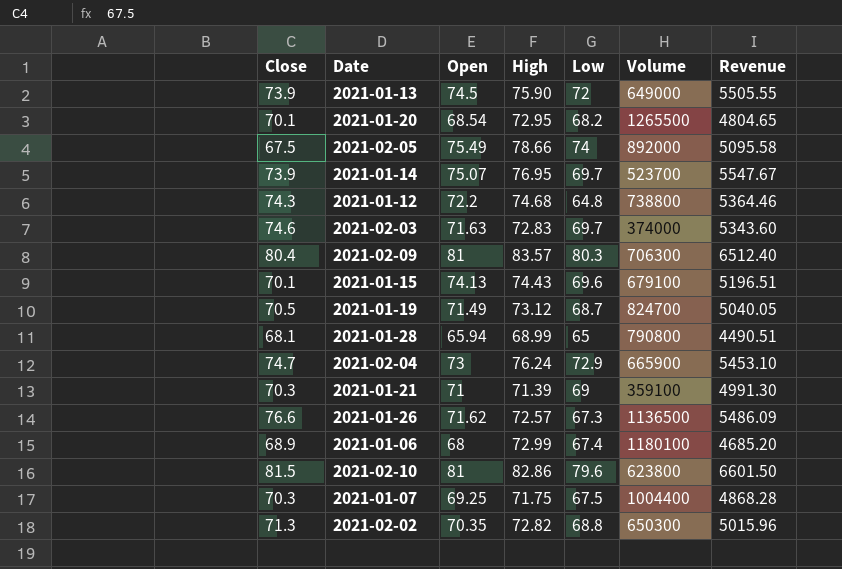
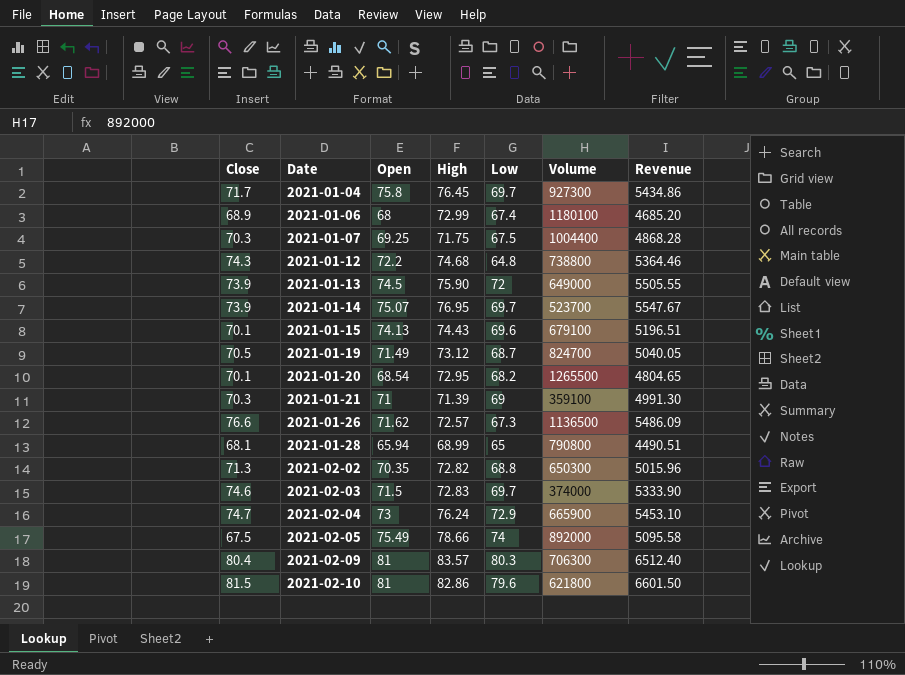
row order: none -> Date ascending
row 2021-01-04: none -> 71.7 | 75.8 | 76.45 | 69.7 | 927300 | 5434.86
2021-02-03 | Open: 71.63 -> 71.5
2021-02-03 | Revenue: 5343.60 -> 5333.90
2021-02-10 | Volume: 623800 -> 621800

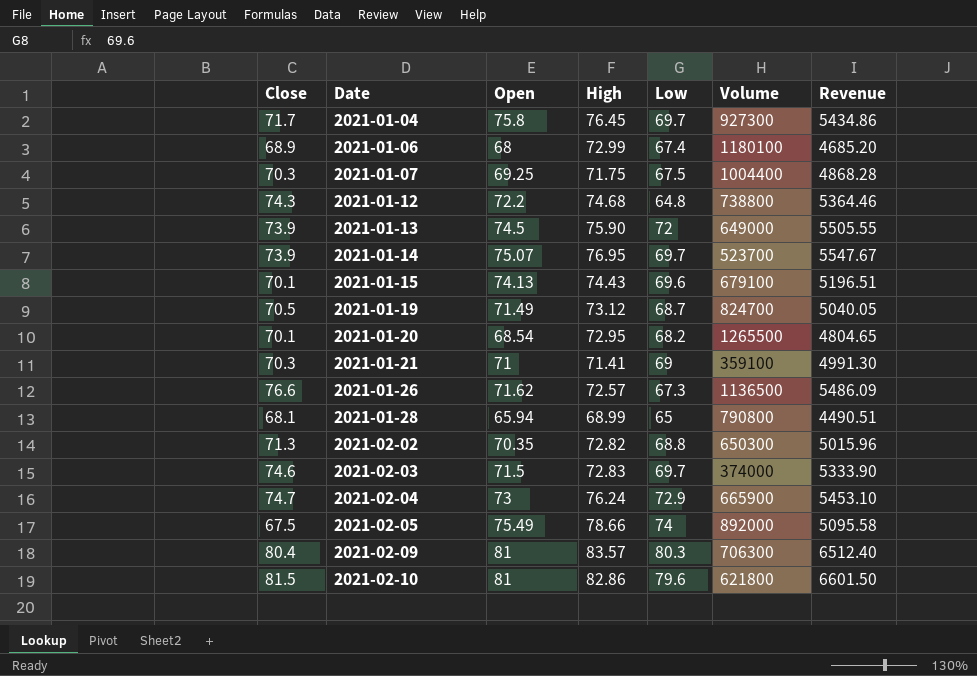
2021-01-21 | High: 71.39 -> 71.41

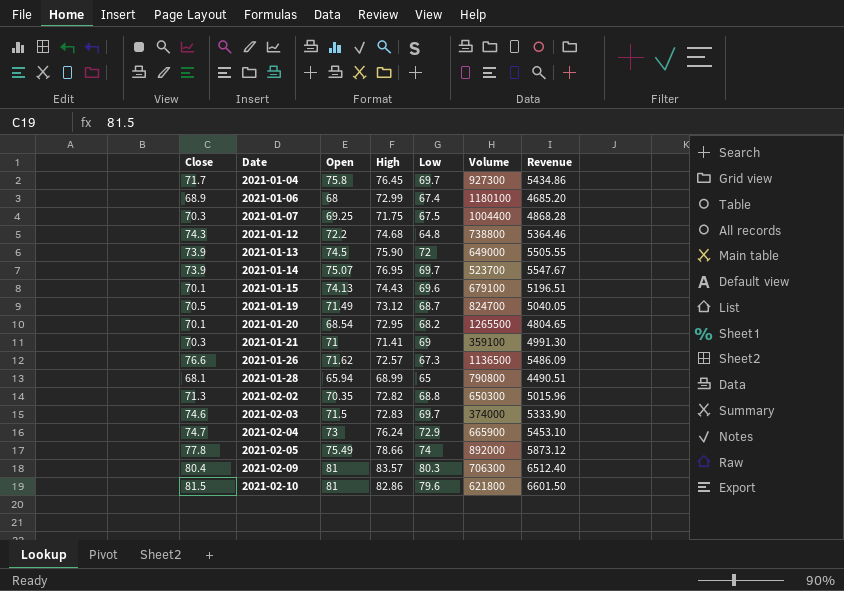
2021-02-05 | Close: 67.5 -> 77.8
2021-02-05 | Revenue: 5095.58 -> 5873.12

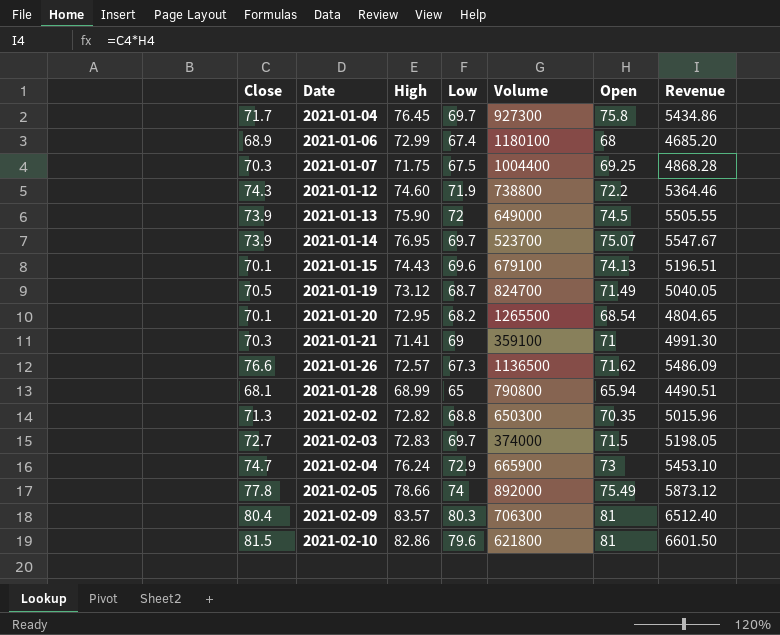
column Open | position: 3 -> 6
2021-01-12 | High: 74.68 -> 74.60
2021-01-12 | Low: 64.8 -> 71.9
2021-02-03 | Close: 74.6 -> 72.7
2021-02-03 | Revenue: 5333.90 -> 5198.05

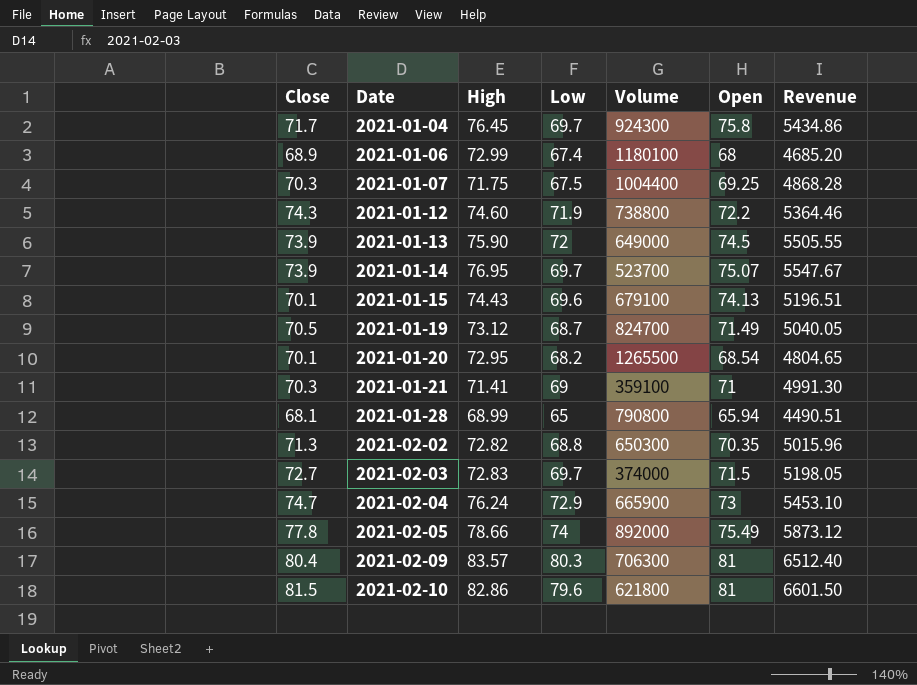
row 2021-01-26: 76.6 | 72.57 | 67.3 | 1136500 | 71.62 | 5486.09 -> none
2021-01-04 | Volume: 927300 -> 924300

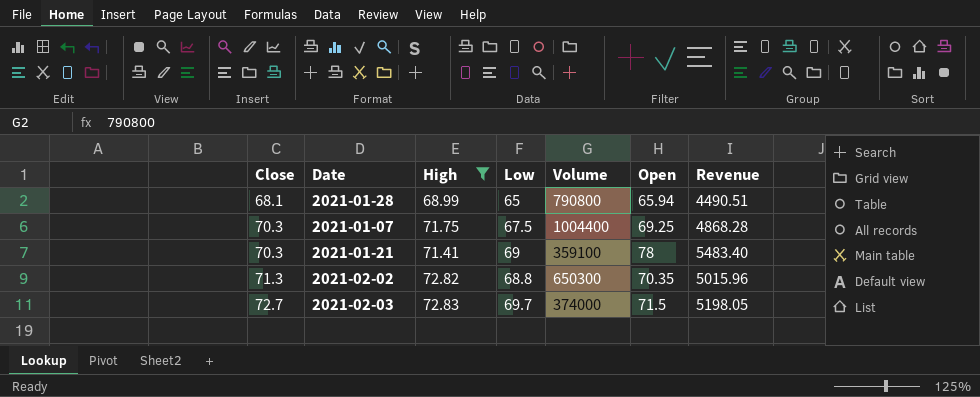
filter: none -> High <= 72.83
row order: Date ascending -> Close ascending
2021-01-21 | Open: 71 -> 78
2021-01-21 | Revenue: 4991.30 -> 5483.40

